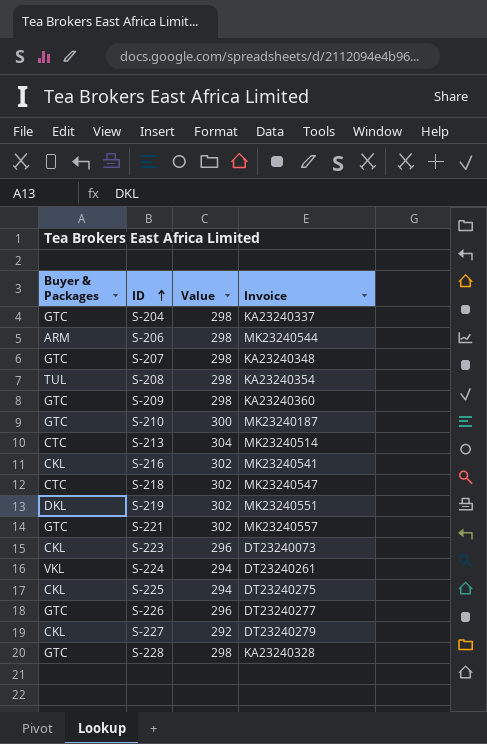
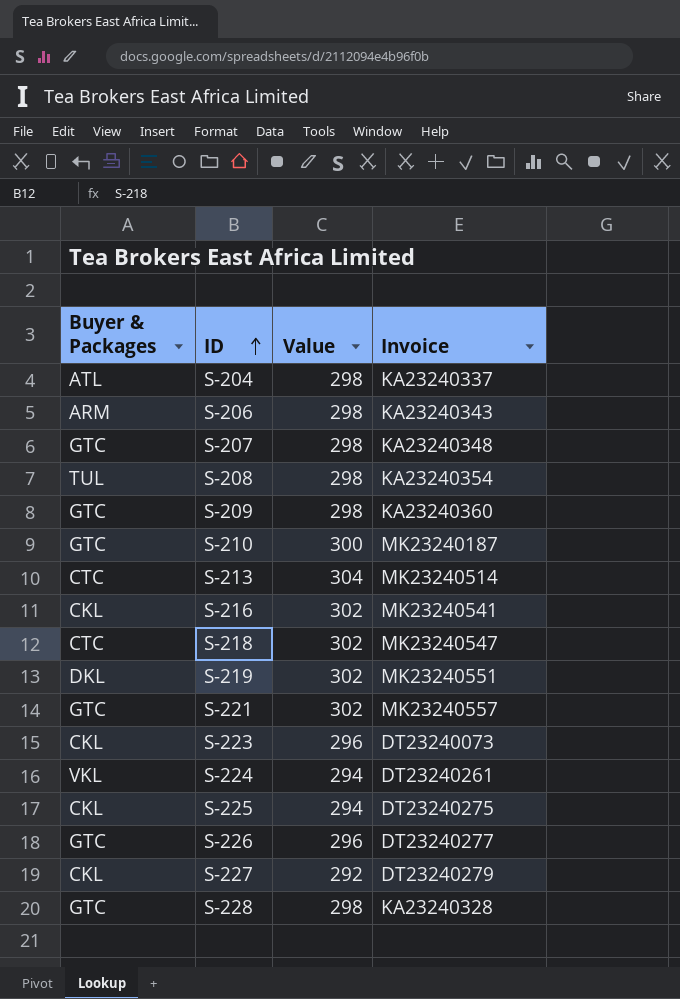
S-204 | Buyer & Packages: GTC -> ATL
S-206 | Invoice: MK23240544 -> KA23240343

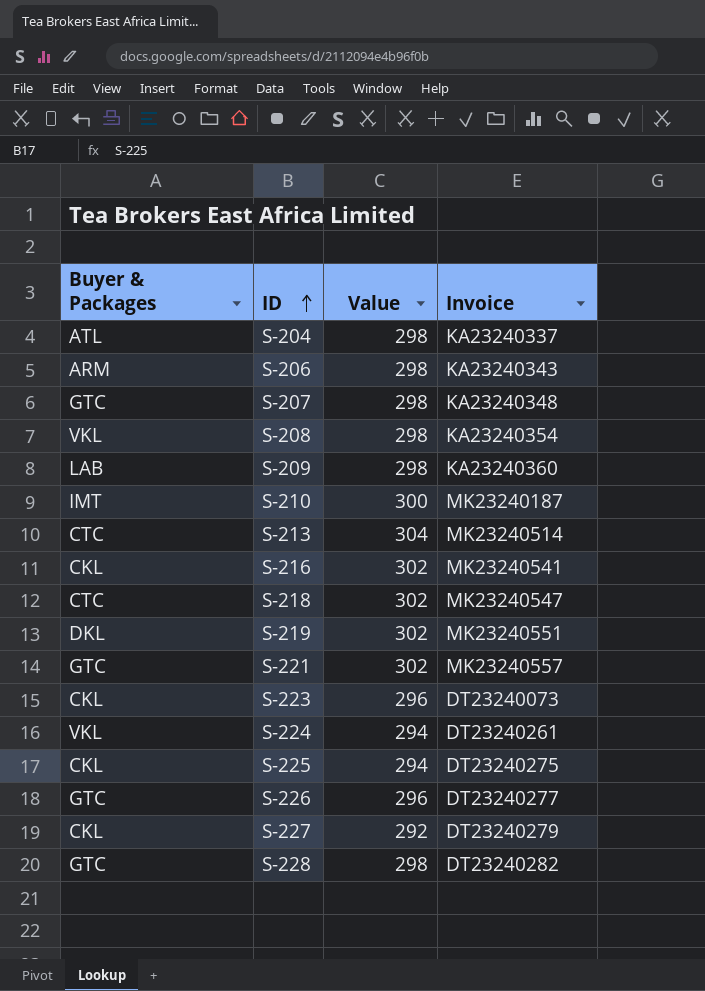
S-208 | Buyer & Packages: TUL -> VKL
S-209 | Buyer & Packages: GTC -> LAB
S-210 | Buyer & Packages: GTC -> IMT
S-228 | Invoice: KA23240328 -> DT23240282

